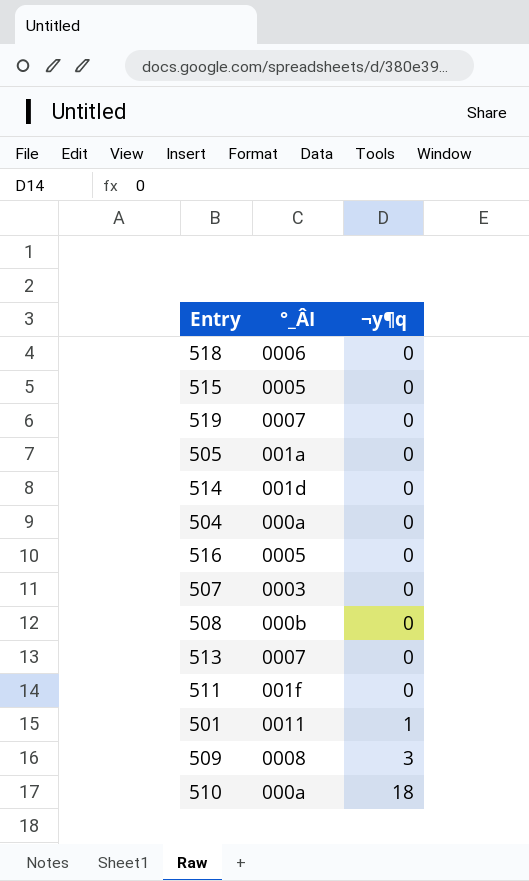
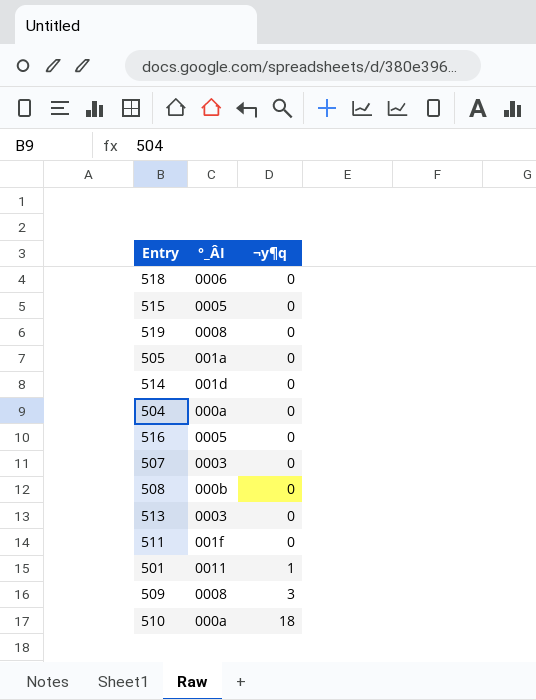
519 | °_ÂI: 0007 -> 0008
513 | °_ÂI: 0007 -> 0003

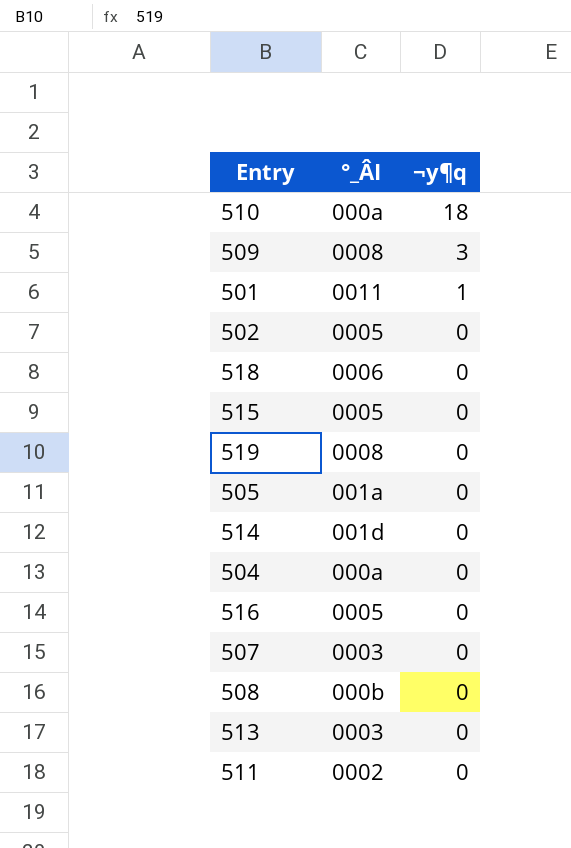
row order: ¬y¶q ascending -> ¬y¶q descending
row 502: none -> 0005 | 0
511 | °_ÂI: 001f -> 0002

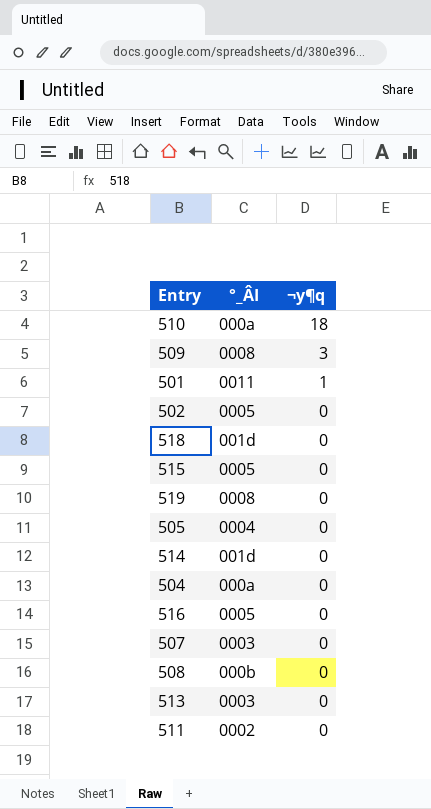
518 | °_ÂI: 0006 -> 001d
505 | °_ÂI: 001a -> 0004

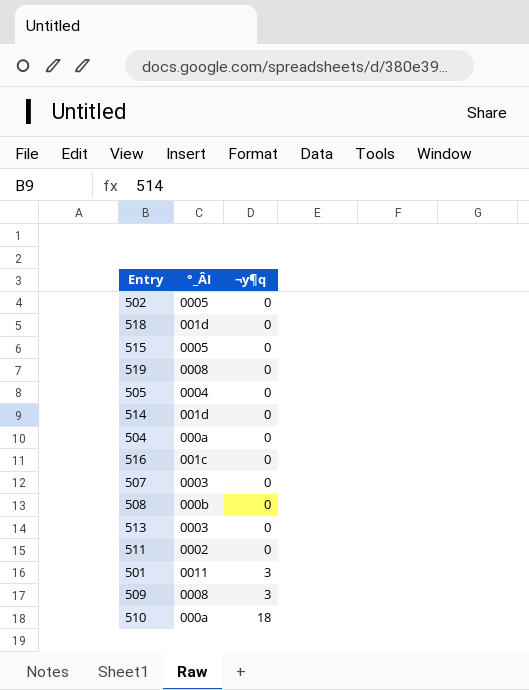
row order: ¬y¶q descending -> ¬y¶q ascending
516 | °_ÂI: 0005 -> 001c
501 | ¬y¶q: 1 -> 3

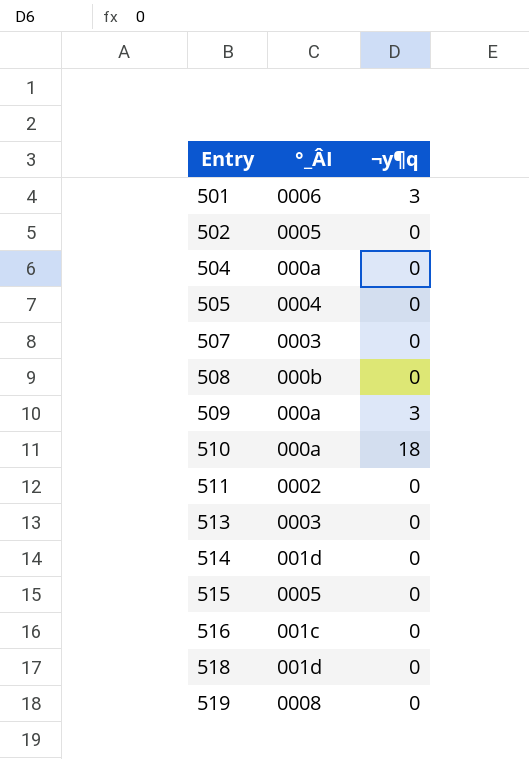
row order: ¬y¶q ascending -> Entry ascending
501 | °_ÂI: 0011 -> 0006
509 | °_ÂI: 0008 -> 000a

